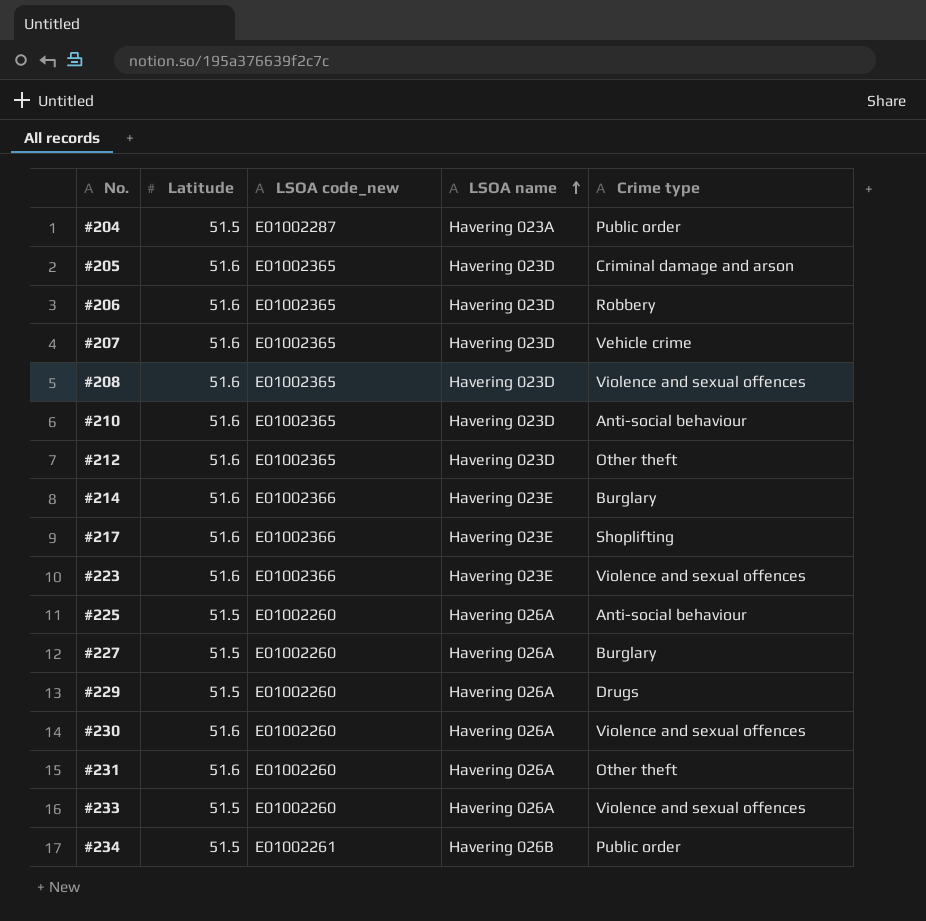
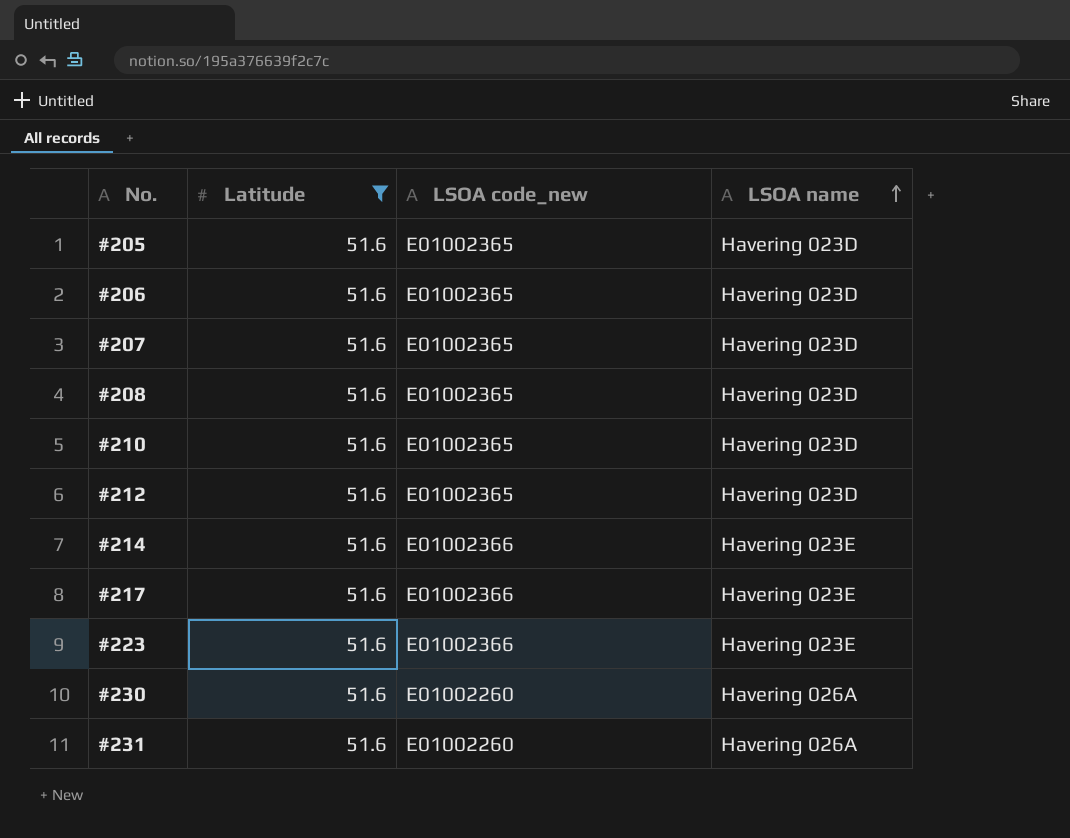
filter: none -> Latitude = 51.6
column Crime type | position: 5 -> none

